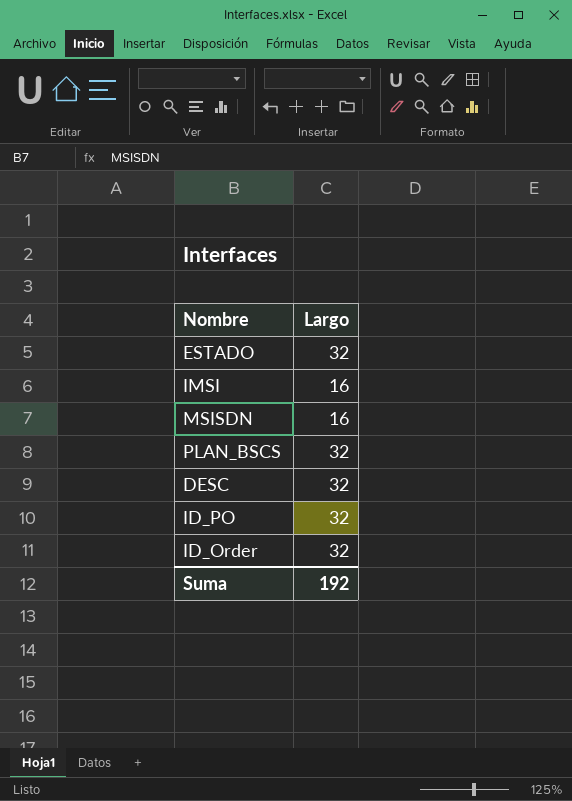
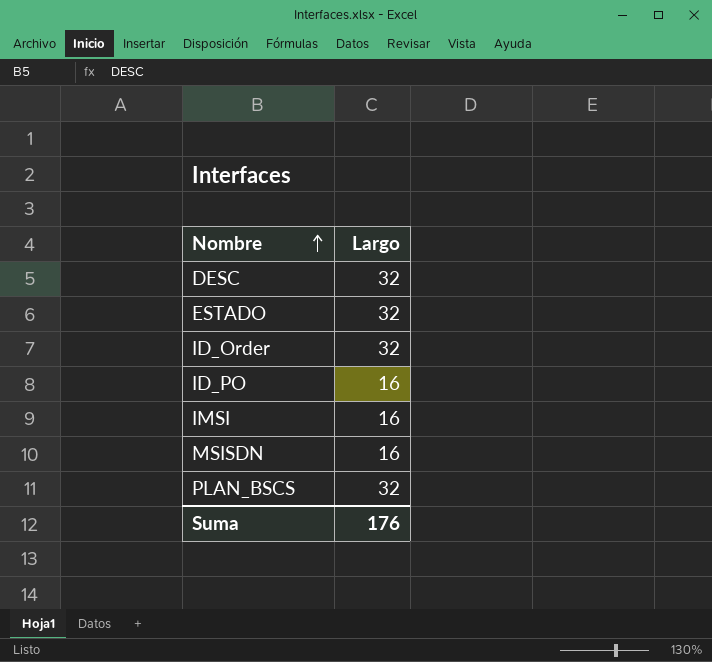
row order: none -> Nombre ascending
ID_PO | Largo: 32 -> 16
Suma | Largo: 192 -> 176

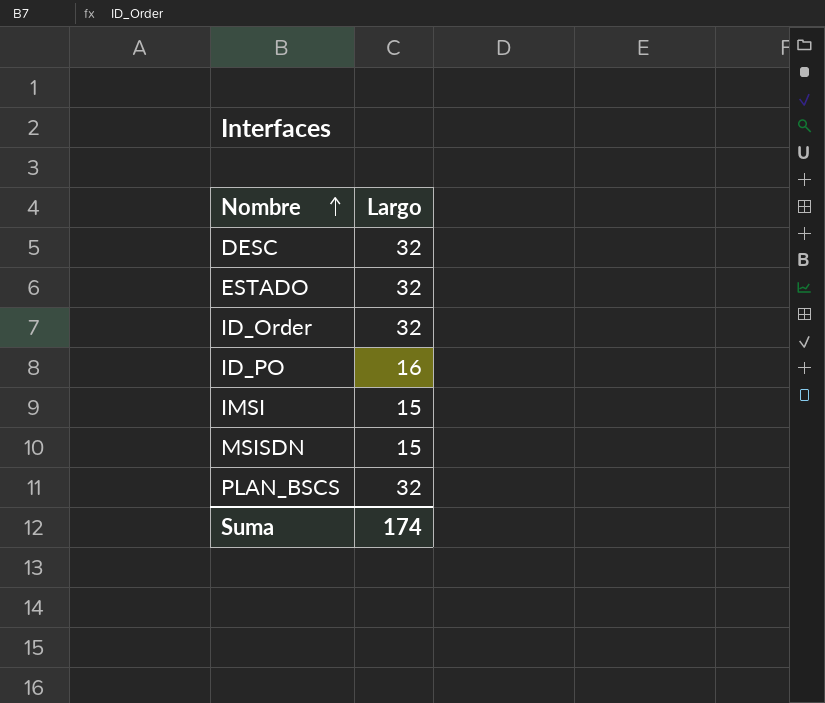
IMSI | Largo: 16 -> 15
MSISDN | Largo: 16 -> 15
Suma | Largo: 176 -> 174

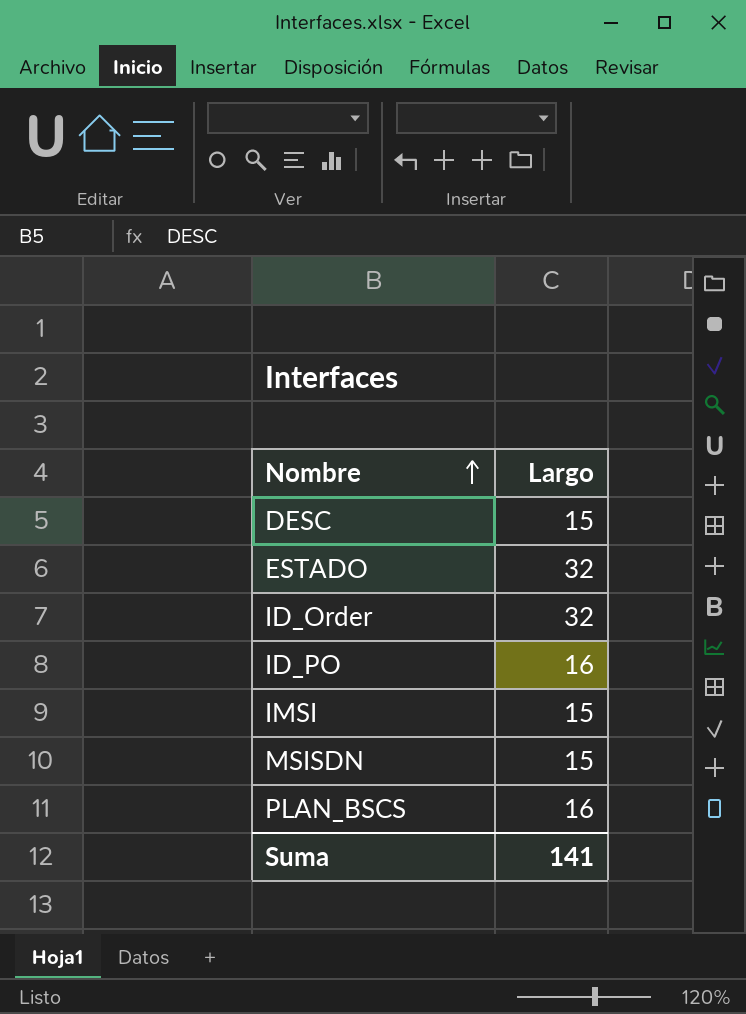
DESC | Largo: 32 -> 15
PLAN_BSCS | Largo: 32 -> 16
Suma | Largo: 174 -> 141

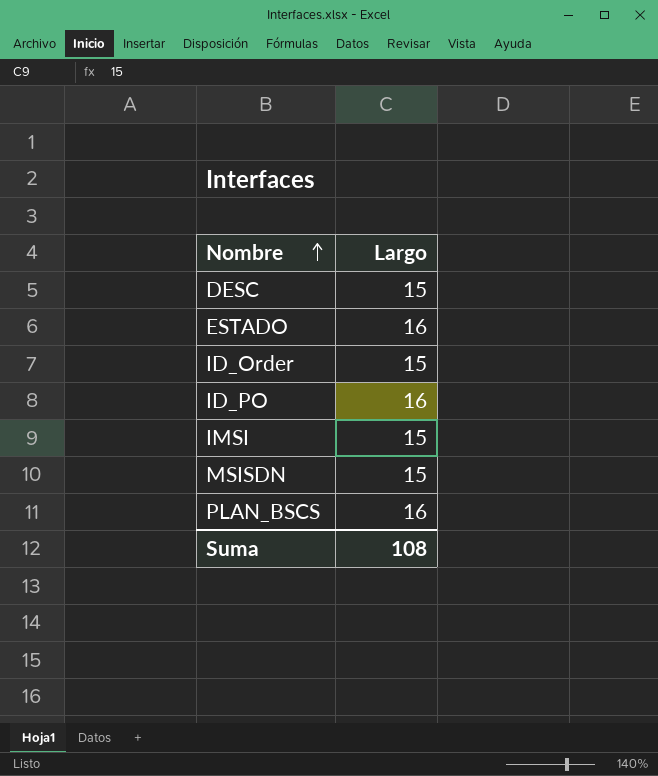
ESTADO | Largo: 32 -> 16
ID_Order | Largo: 32 -> 15
Suma | Largo: 141 -> 108

